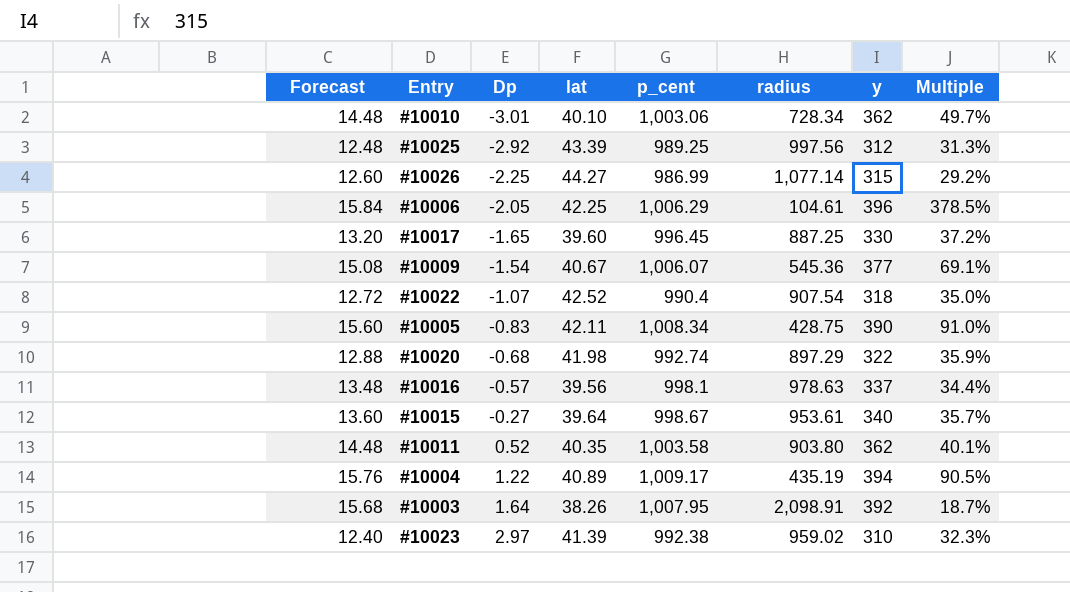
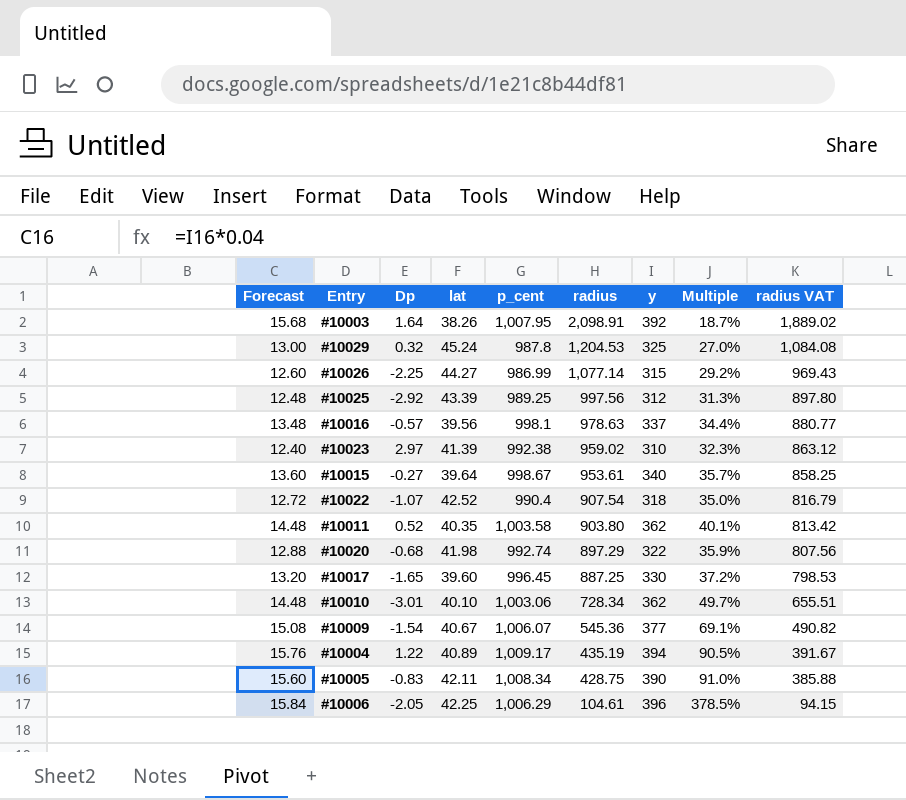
row order: Dp ascending -> radius descending
column radius VAT | formula: none -> [radius] * 0.9
row #10029: none -> 13.00 | 0.32 | 45.24 | 987.8 | 1,204.53 | 325 | 27.0% | 1,084.08

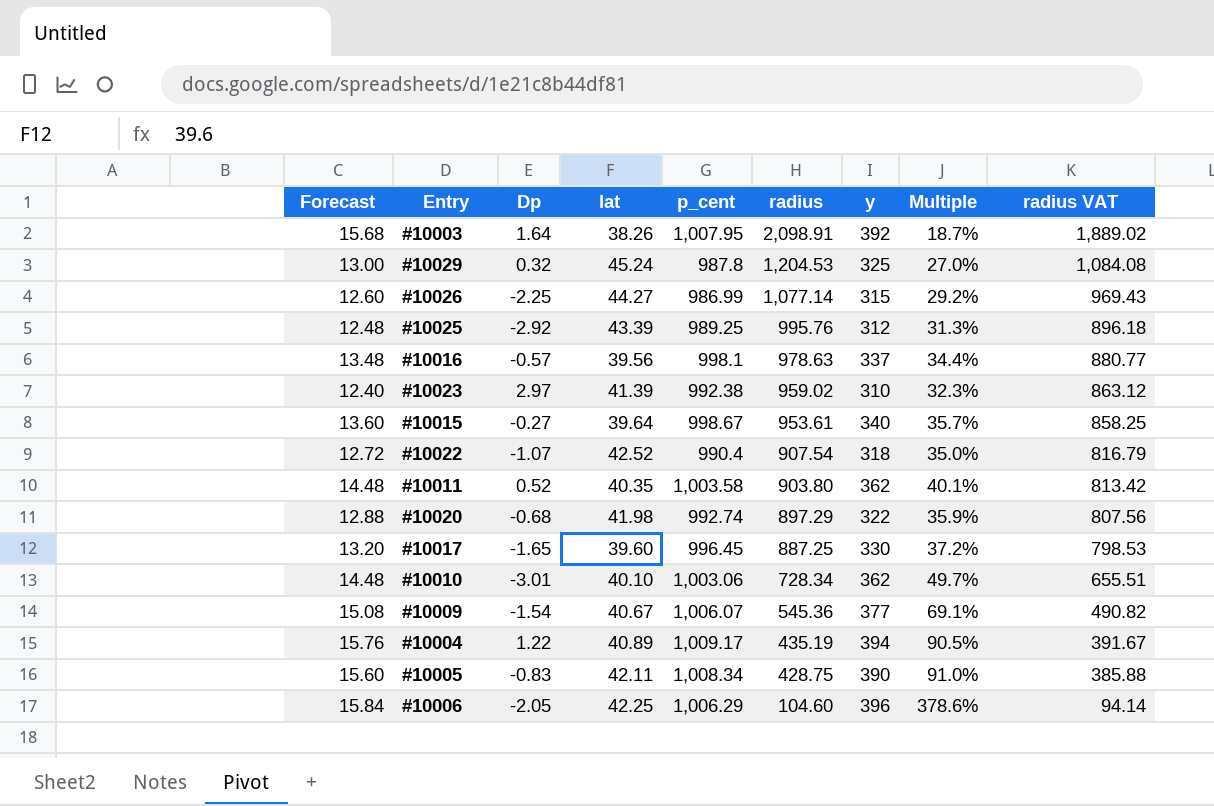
#10025 | radius: 997.56 -> 995.76
#10025 | radius VAT: 897.80 -> 896.18
#10006 | radius: 104.61 -> 104.60
#10006 | Multiple: 378.5% -> 378.6%
#10006 | radius VAT: 94.15 -> 94.14

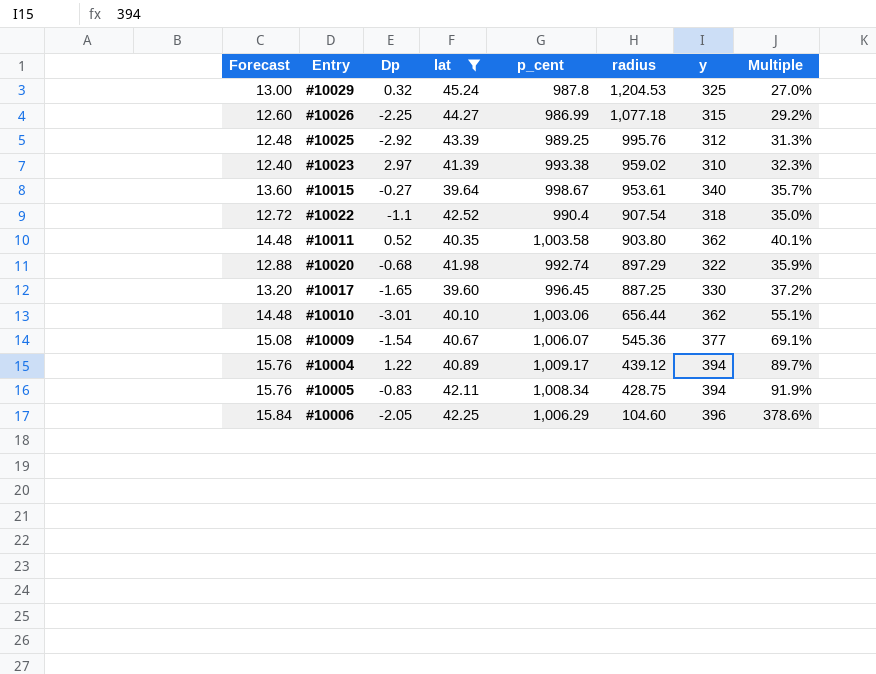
filter: none -> lat >= 39.60
column radius VAT | formula: [radius] * 0.9 -> none
#10026 | radius: 1,077.14 -> 1,077.18
#10023 | p_cent: 992.38 -> 993.38
#10022 | Dp: -1.07 -> -1.1
#10010 | radius: 728.34 -> 656.44
#10010 | Multiple: 49.7% -> 55.1%
#10004 | radius: 435.19 -> 439.12
#10004 | Multiple: 90.5% -> 89.7%
#10005 | Forecast: 15.60 -> 15.76
#10005 | y: 390 -> 394
#10005 | Multiple: 91.0% -> 91.9%

